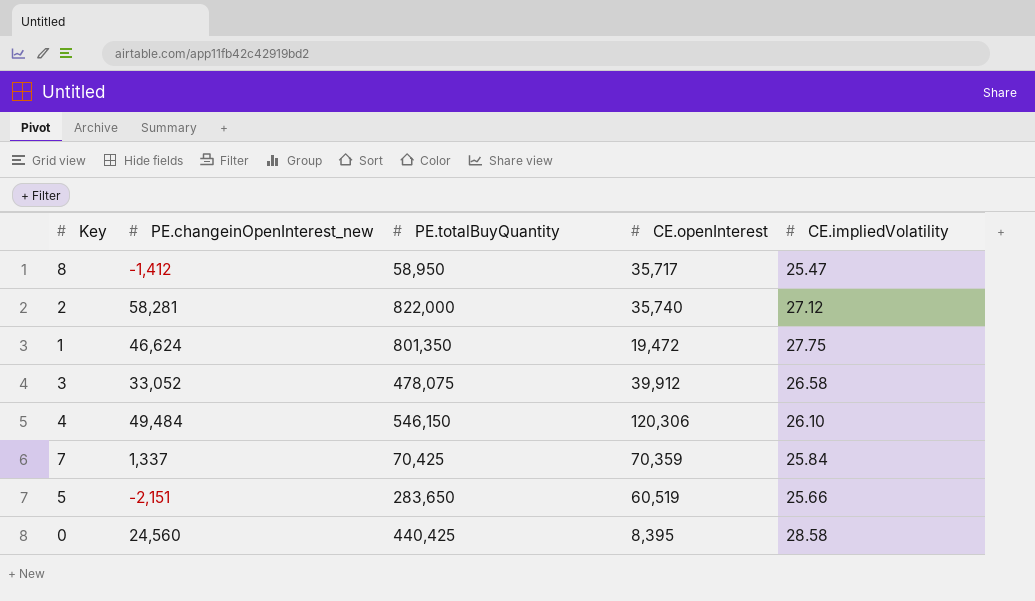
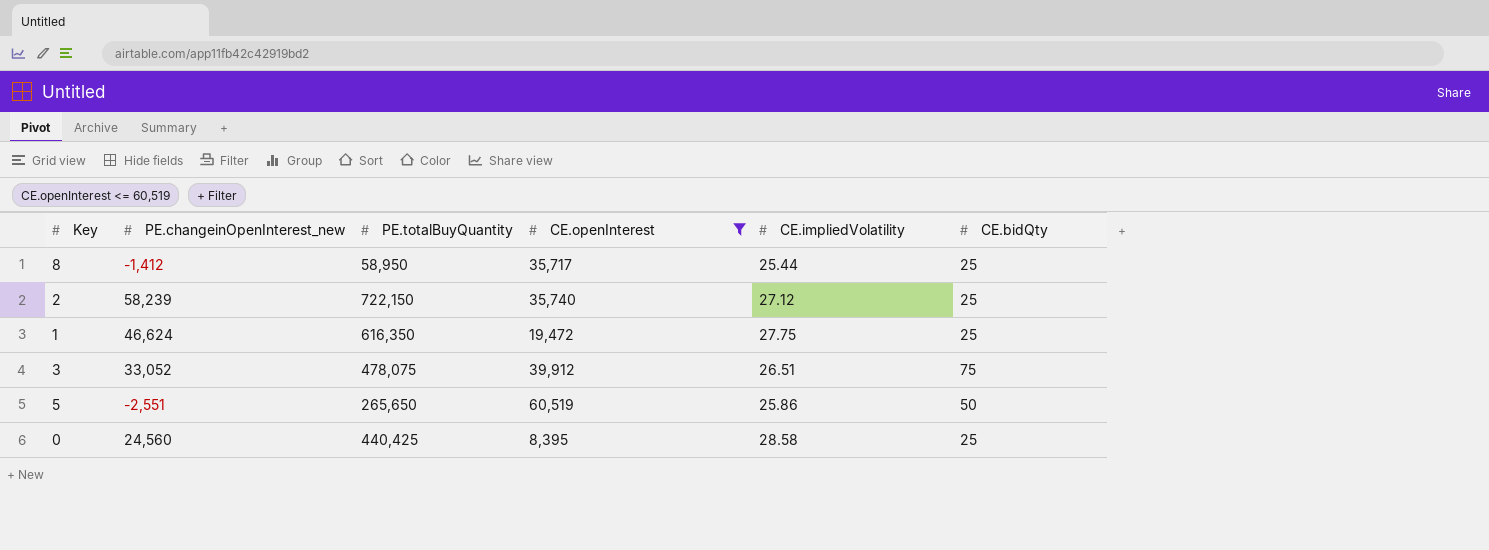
filter: none -> CE.openInterest <= 60,519
column CE.bidQty | position: none -> 6
8 | CE.impliedVolatility: 25.47 -> 25.44
2 | PE.changeinOpenInterest_new: 58,281 -> 58,239
2 | PE.totalBuyQuantity: 822,000 -> 722,150
1 | PE.totalBuyQuantity: 801,350 -> 616,350
3 | CE.impliedVolatility: 26.58 -> 26.51
5 | PE.changeinOpenInterest_new: -2,151 -> -2,551
5 | PE.totalBuyQuantity: 283,650 -> 265,650
5 | CE.impliedVolatility: 25.66 -> 25.86

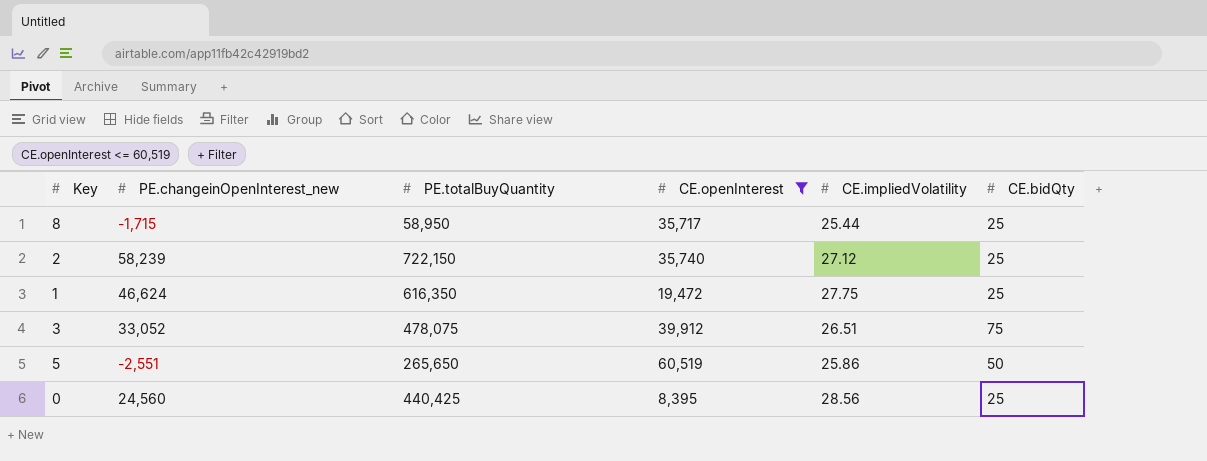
8 | PE.changeinOpenInterest_new: -1,412 -> -1,715
0 | CE.impliedVolatility: 28.58 -> 28.56

